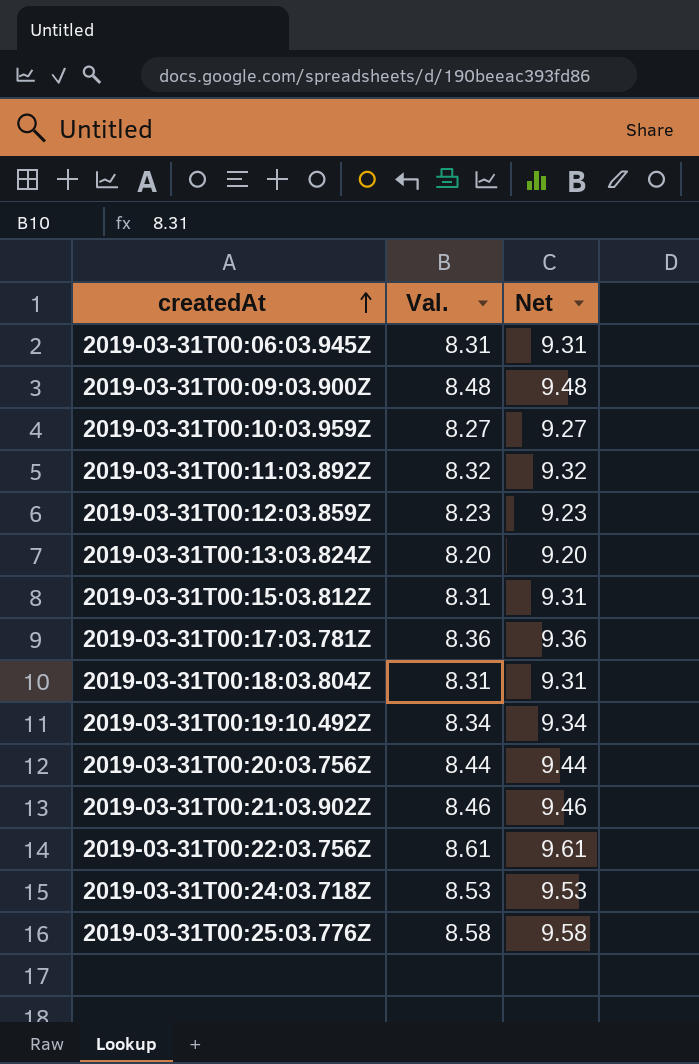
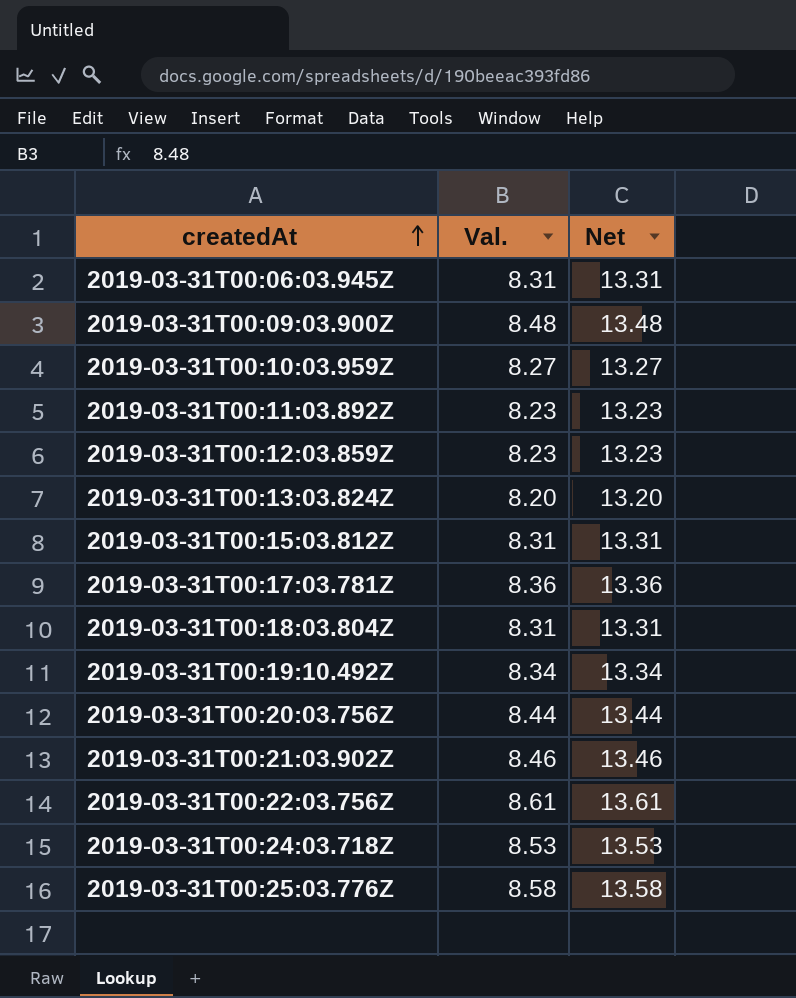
column Net | formula: [Val.] + 1 -> [Val.] + 5
2019-03-31T00:11:03.892Z | Val.: 8.32 -> 8.23

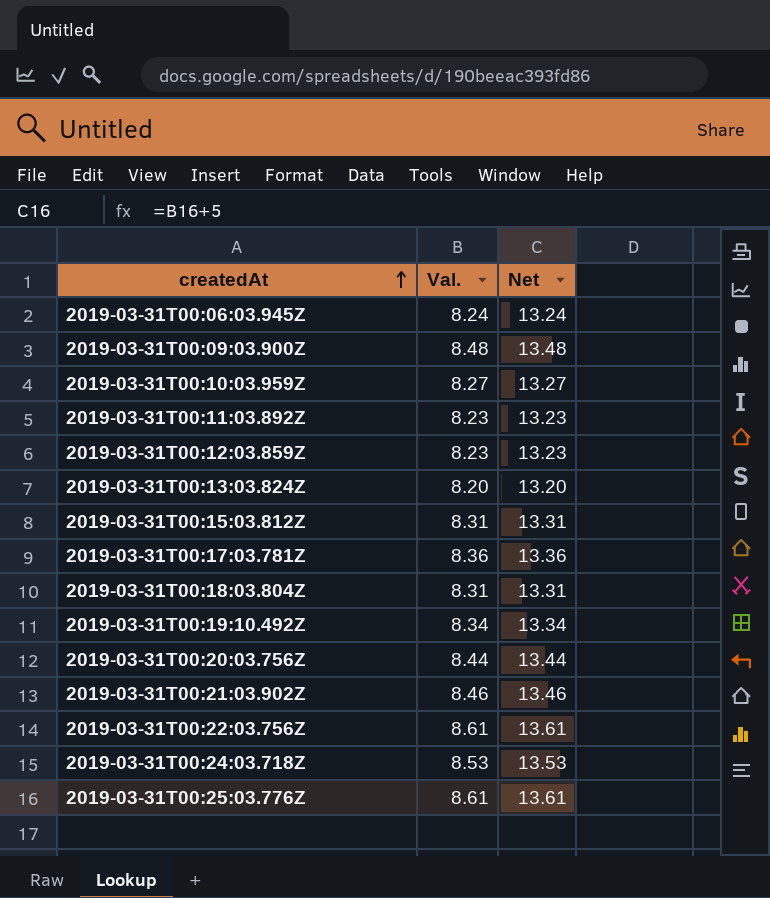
2019-03-31T00:06:03.945Z | Val.: 8.31 -> 8.24
2019-03-31T00:06:03.945Z | Net: 13.31 -> 13.24
2019-03-31T00:25:03.776Z | Val.: 8.58 -> 8.61
2019-03-31T00:25:03.776Z | Net: 13.58 -> 13.61

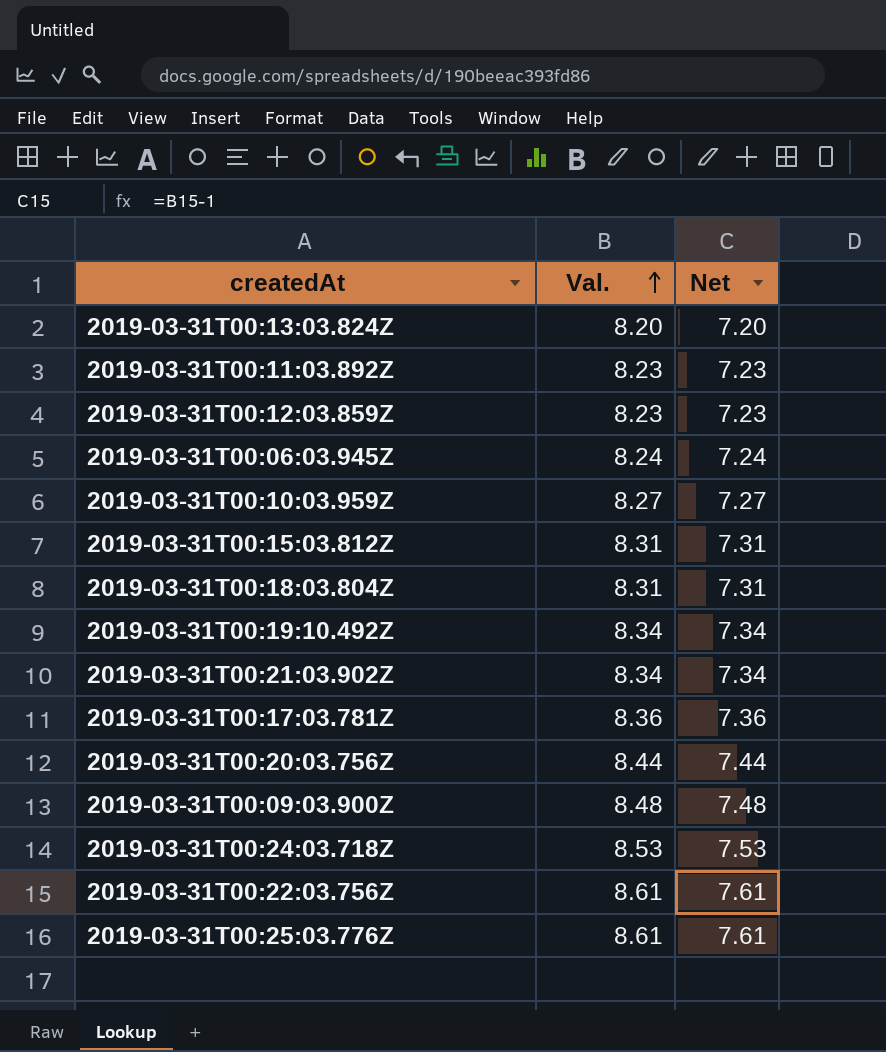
row order: createdAt ascending -> Val. ascending
column Net | formula: [Val.] + 5 -> [Val.] - 1
2019-03-31T00:21:03.902Z | Val.: 8.46 -> 8.34

